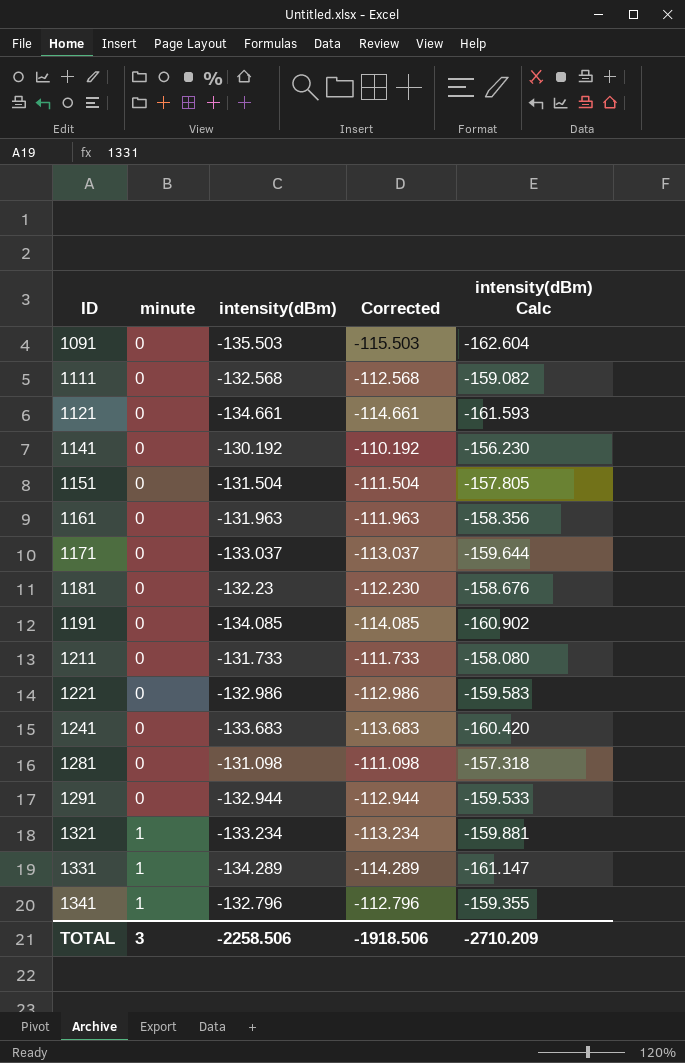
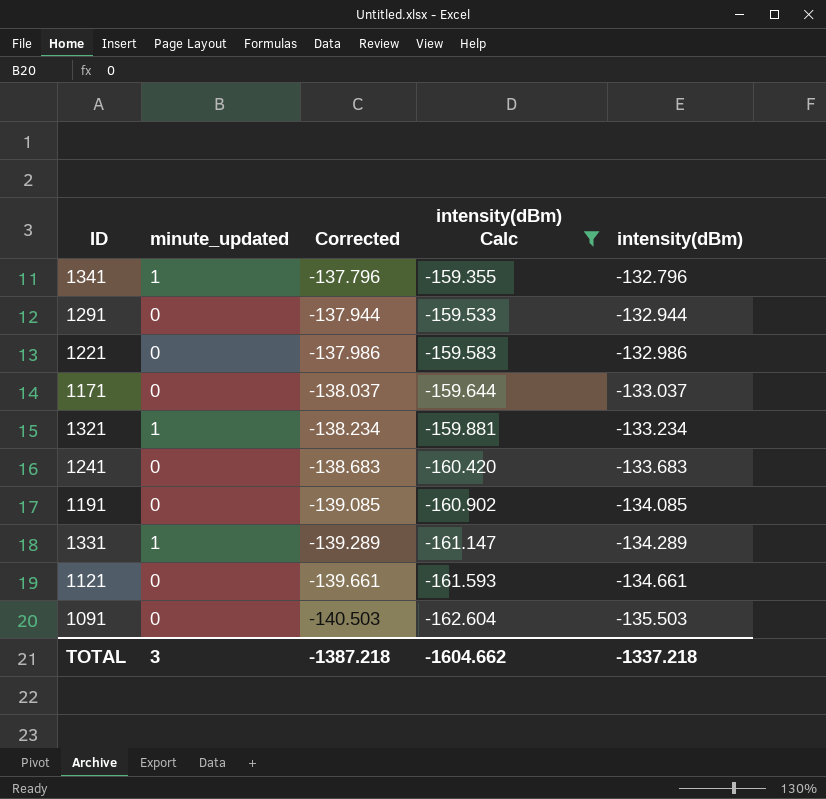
filter: none -> intensity(dBm) Calc <= -159.355
row order: ID ascending -> Corrected descending
column name: minute -> minute_updated
column Corrected | formula: [intensity(dBm)] + 20 -> [intensity(dBm)] - 5
column intensity(dBm) | position: 3 -> 5
TOTAL | Corrected: -1918.506 -> -1387.218
TOTAL | intensity(dBm) Calc: -2710.209 -> -1604.662
TOTAL | intensity(dBm): -2258.506 -> -1337.218

